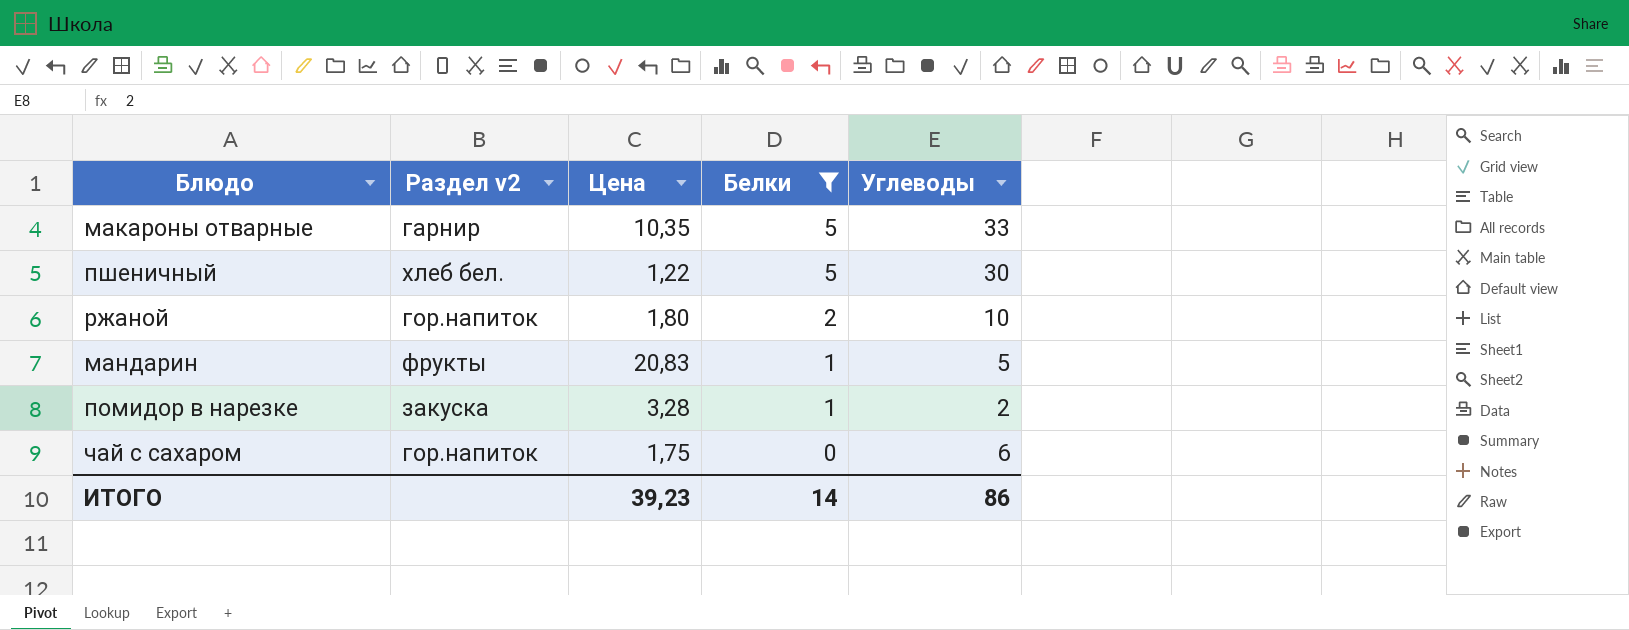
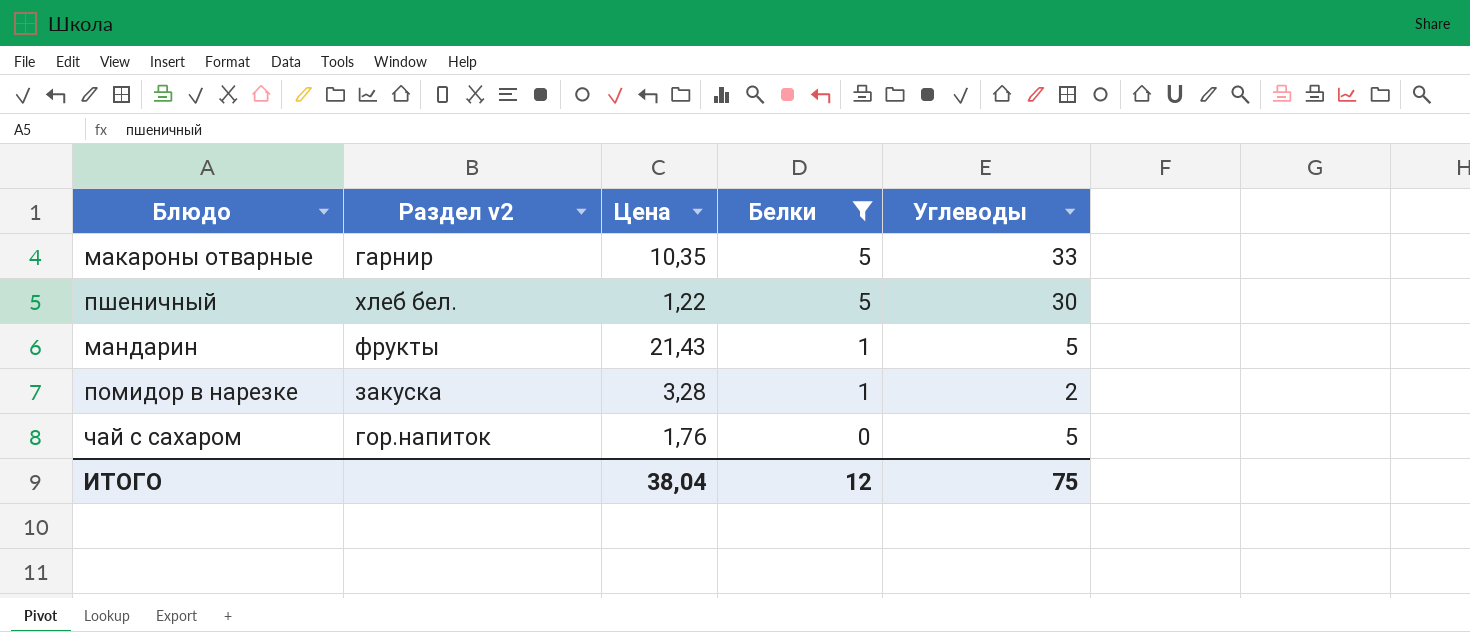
row ржаной: гор.напиток | 1,80 | 2 | 10 -> none
мандарин | Цена: 20,83 -> 21,43
чай с сахаром | Цена: 1,75 -> 1,76
чай с сахаром | Углеводы: 6 -> 5
ИТОГО | Цена: 39,23 -> 38,04
ИТОГО | Белки: 14 -> 12
ИТОГО | Углеводы: 86 -> 75

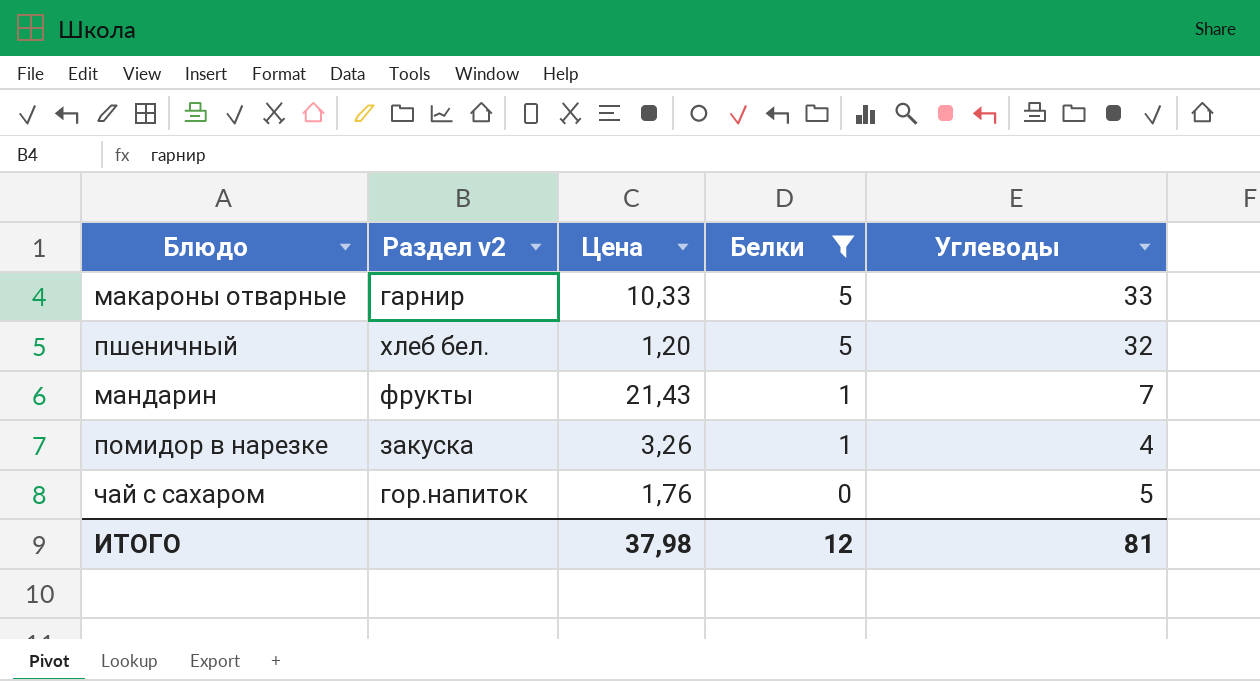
макароны отварные | Цена: 10,35 -> 10,33
пшеничный | Цена: 1,22 -> 1,20
пшеничный | Углеводы: 30 -> 32
мандарин | Углеводы: 5 -> 7
помидор в нарезке | Цена: 3,28 -> 3,26
помидор в нарезке | Углеводы: 2 -> 4
ИТОГО | Цена: 38,04 -> 37,98
ИТОГО | Углеводы: 75 -> 81

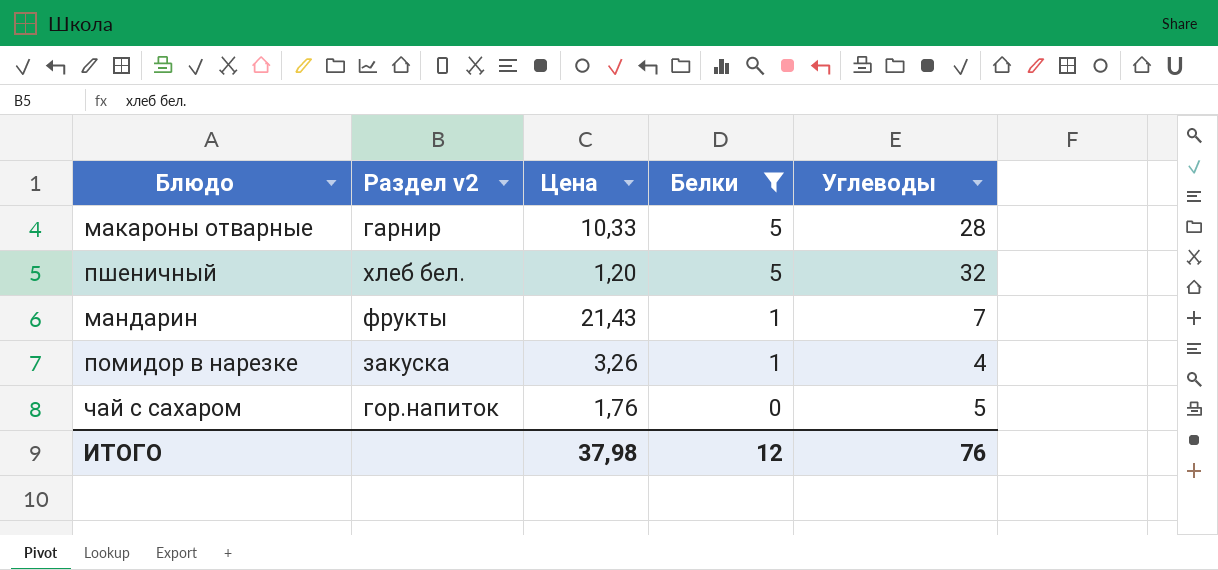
макароны отварные | Углеводы: 33 -> 28
ИТОГО | Углеводы: 81 -> 76

